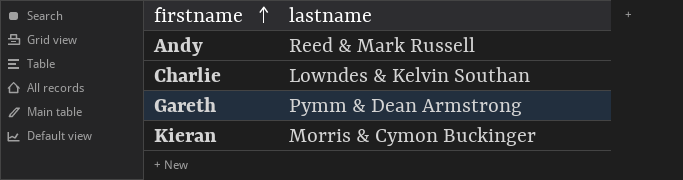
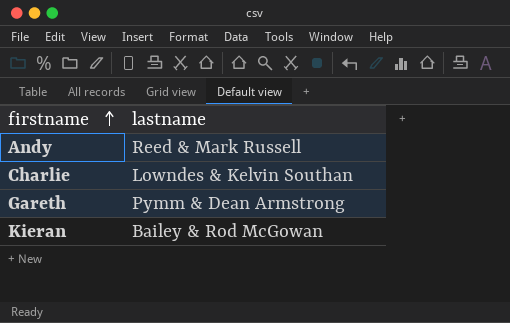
Kieran | lastname: Morris & Cymon Buckinger -> Bailey & Rod McGowan

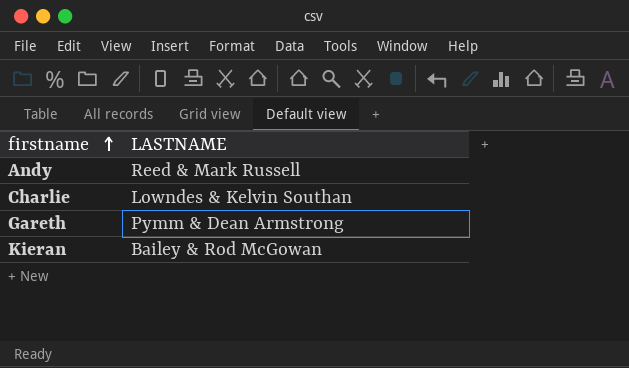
column name: lastname -> LASTNAME

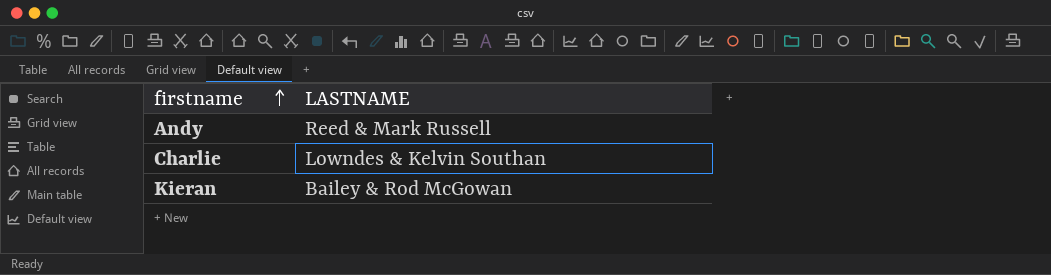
row Gareth: Pymm & Dean Armstrong -> none

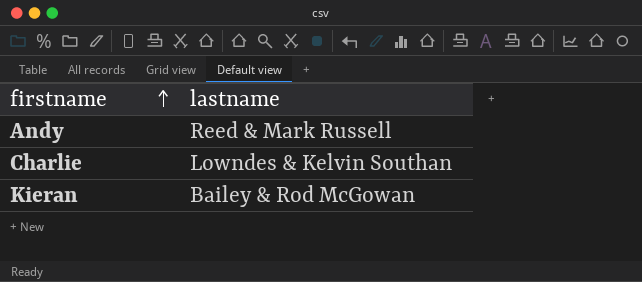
column name: LASTNAME -> lastname

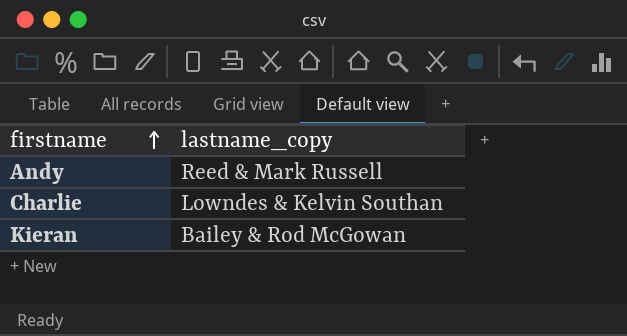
column name: lastname -> lastname_copy

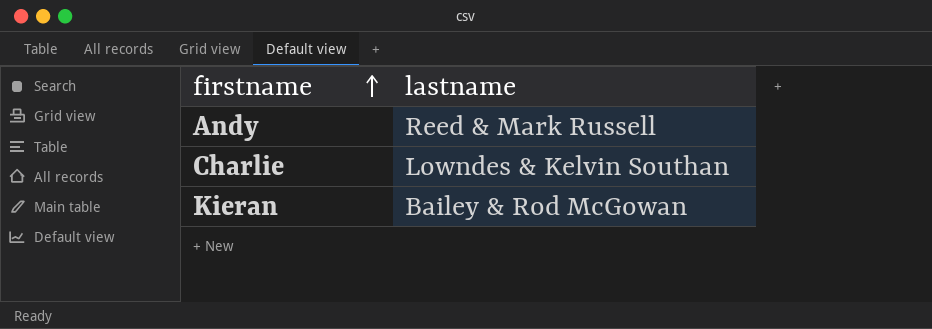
column name: lastname_copy -> lastname

